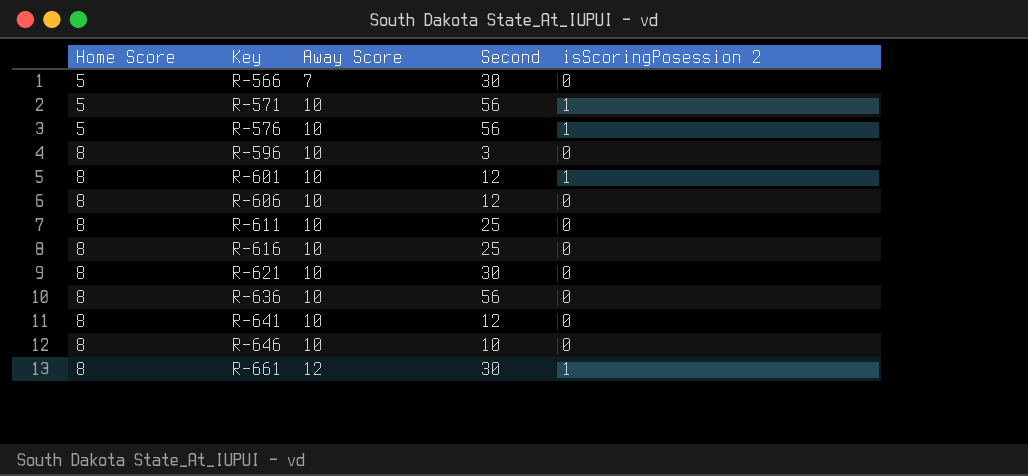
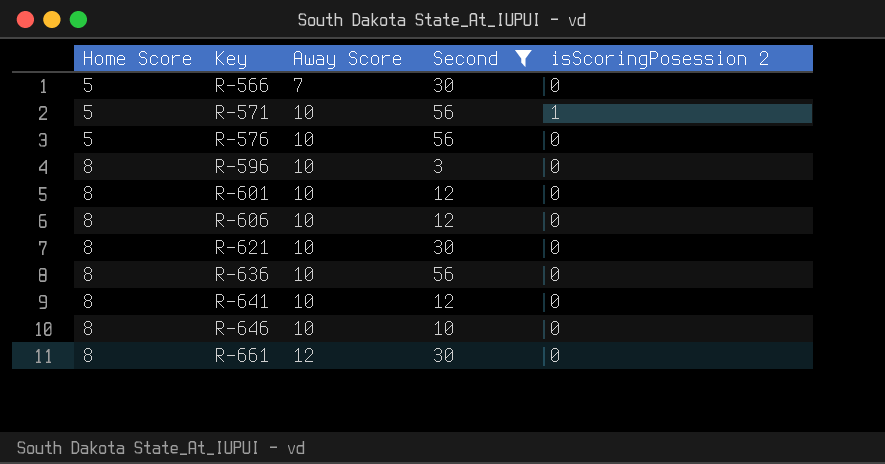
filter: none -> Second != 25
R-576 | isScoringPosession 2: 1 -> 0
R-601 | isScoringPosession 2: 1 -> 0
R-661 | isScoringPosession 2: 1 -> 0

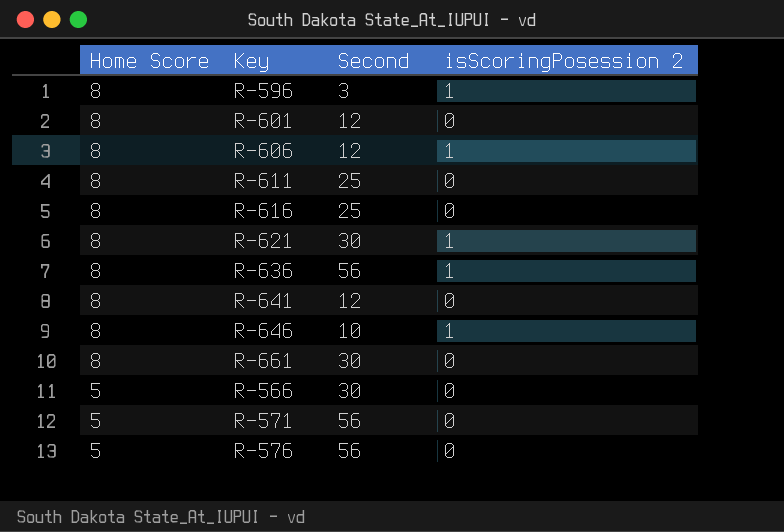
filter: Second != 25 -> none
row order: Home Score ascending -> Home Score descending
column Away Score | position: 3 -> none
R-596 | isScoringPosession 2: 0 -> 1
R-606 | isScoringPosession 2: 0 -> 1
R-621 | isScoringPosession 2: 0 -> 1
R-636 | isScoringPosession 2: 0 -> 1
R-646 | isScoringPosession 2: 0 -> 1
R-571 | isScoringPosession 2: 1 -> 0

